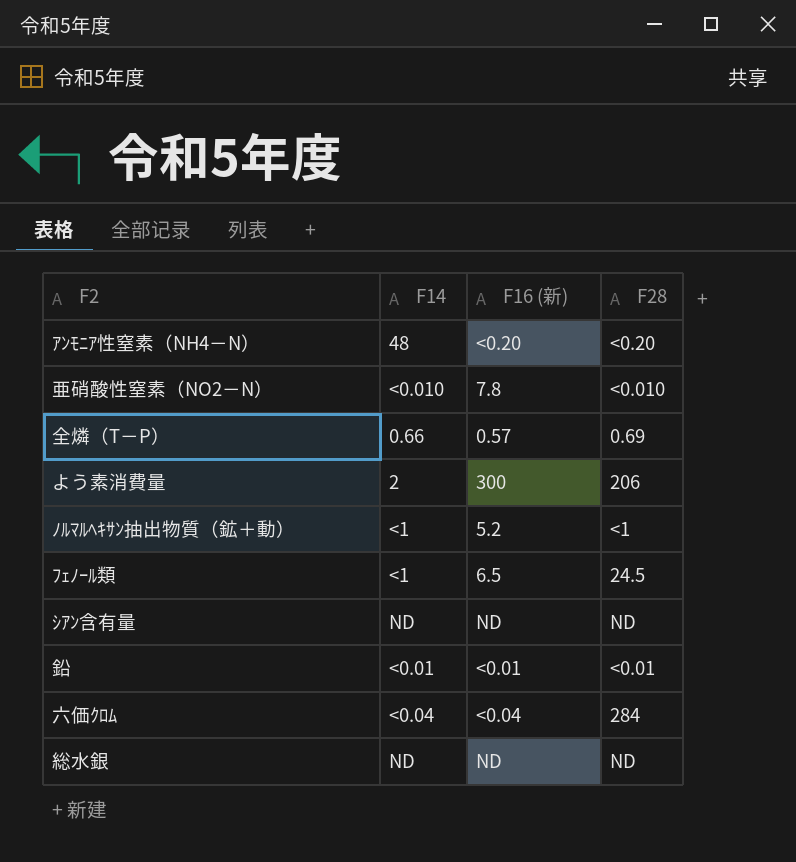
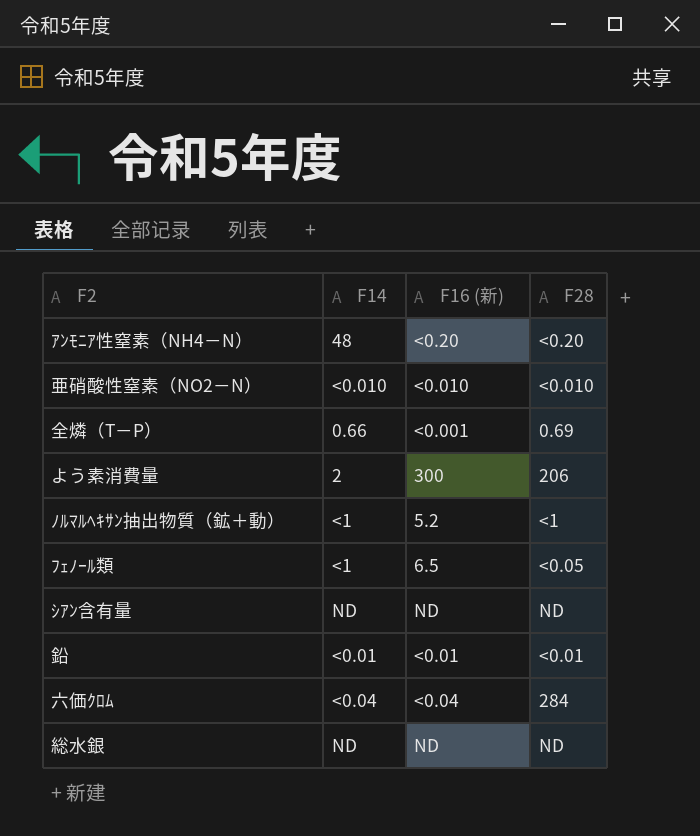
亜硝酸性窒素（NO2－N） | F16 (新): 7.8 -> <0.010
全燐（T－P） | F16 (新): 0.57 -> <0.001
ﾌｪﾉｰﾙ類 | F28: 24.5 -> <0.05

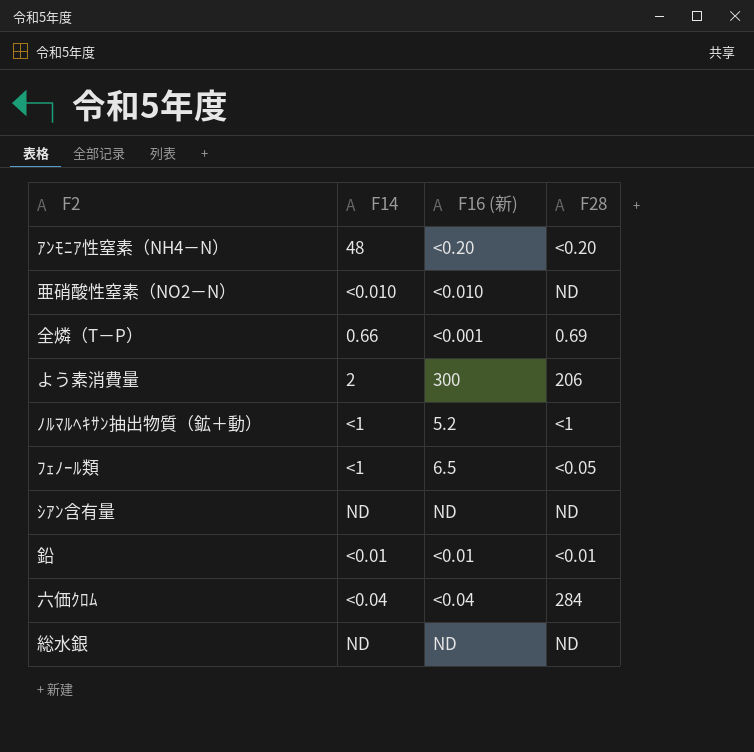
亜硝酸性窒素（NO2－N） | F28: <0.010 -> ND

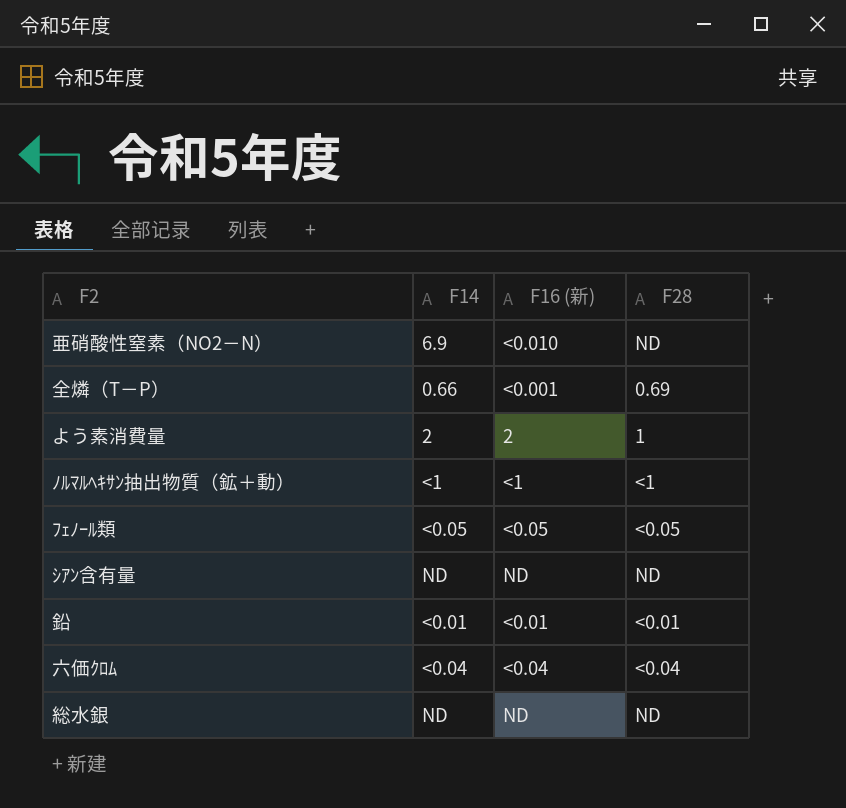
row ｱﾝﾓﾆｱ性窒素（NH4－N）: 48 | <0.20 | <0.20 -> none
亜硝酸性窒素（NO2－N） | F14: <0.010 -> 6.9
よう素消費量 | F16 (新): 300 -> 2
よう素消費量 | F28: 206 -> 1
ﾉﾙﾏﾙﾍｷｻﾝ抽出物質（鉱＋動） | F16 (新): 5.2 -> <1
ﾌｪﾉｰﾙ類 | F14: <1 -> <0.05
ﾌｪﾉｰﾙ類 | F16 (新): 6.5 -> <0.05
六価ｸﾛﾑ | F28: 284 -> <0.04

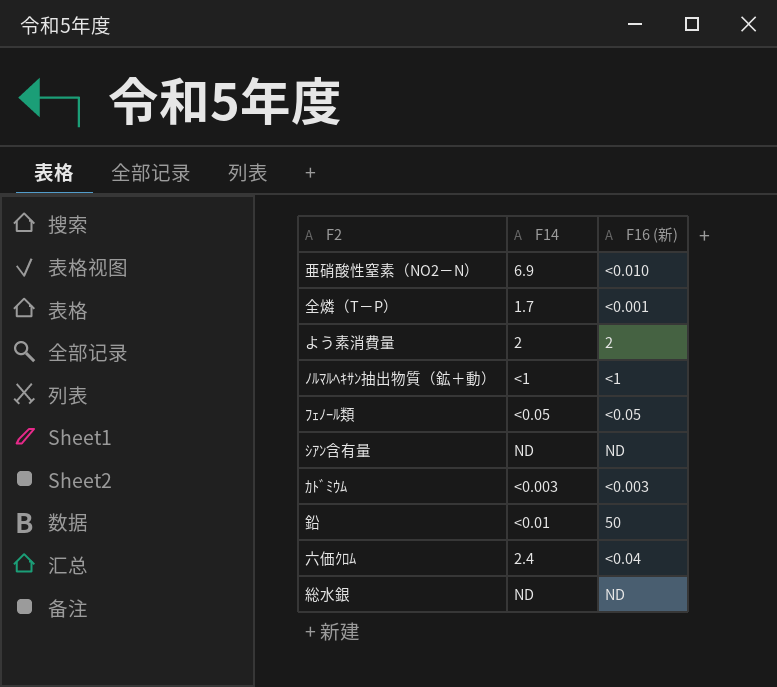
column F28 | position: 4 -> none
全燐（T－P） | F14: 0.66 -> 1.7
row ｶﾄﾞﾐｳﾑ: none -> <0.003 | <0.003
鉛 | F16 (新): <0.01 -> 50
六価ｸﾛﾑ | F14: <0.04 -> 2.4

